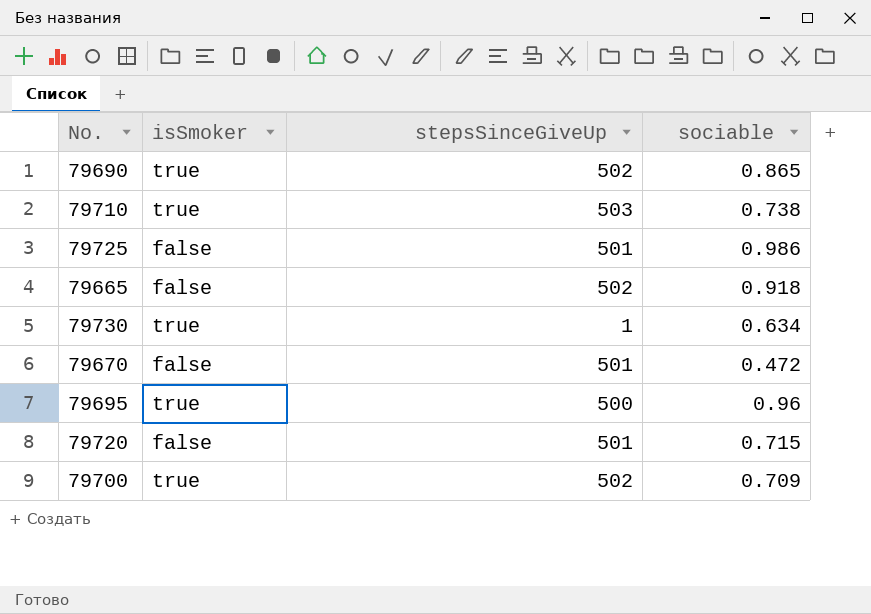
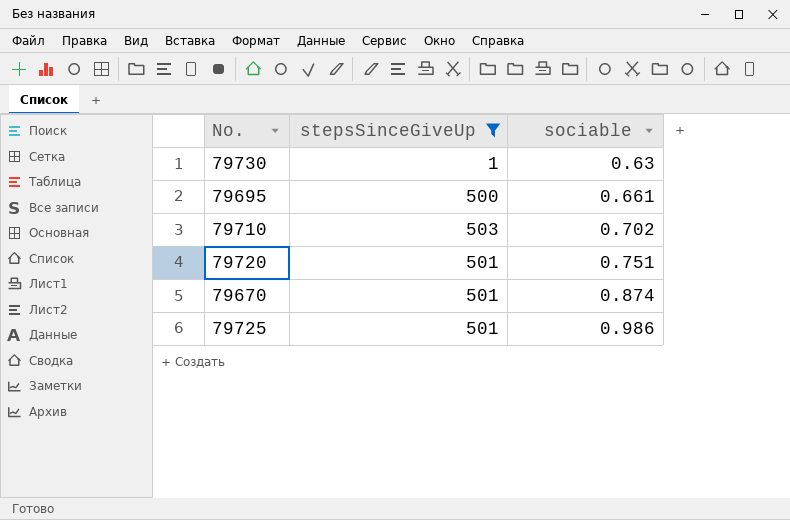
filter: none -> stepsSinceGiveUp != 502
row order: none -> sociable ascending
column isSmoker | position: 2 -> none
79730 | sociable: 0.634 -> 0.63
79695 | sociable: 0.96 -> 0.661
79710 | sociable: 0.738 -> 0.702
79720 | sociable: 0.715 -> 0.751
79670 | sociable: 0.472 -> 0.874

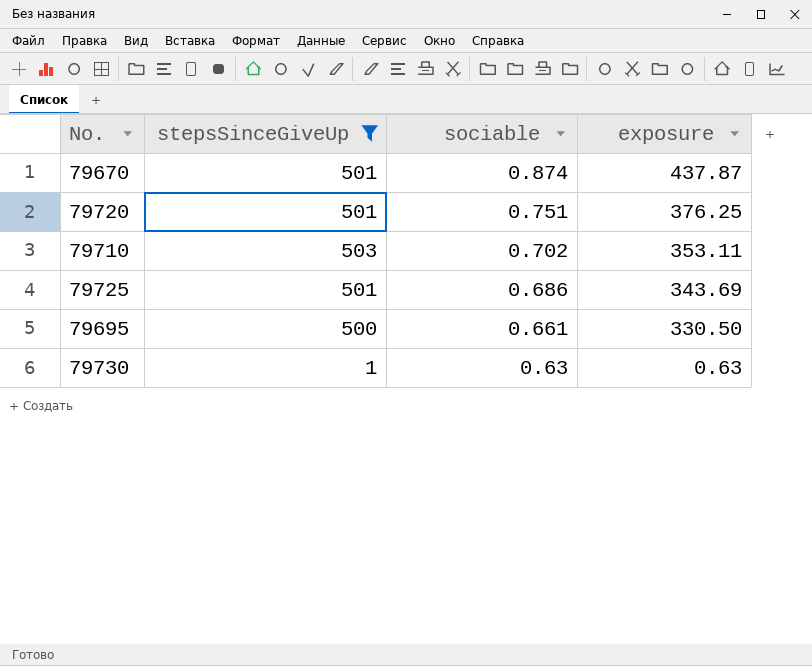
row order: sociable ascending -> sociable descending
column exposure | formula: none -> [stepsSinceGiveUp] * [sociable]
79725 | sociable: 0.986 -> 0.686

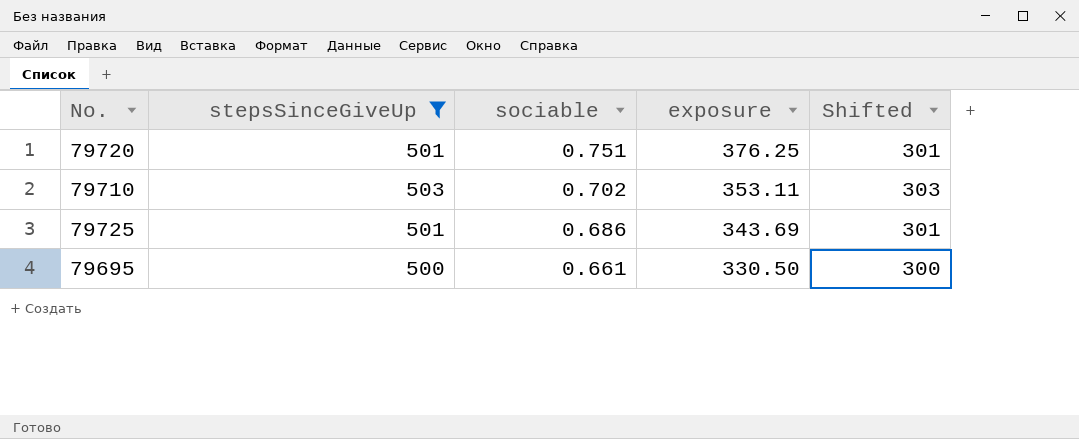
column Shifted | formula: none -> [stepsSinceGiveUp] - 200
row 79670: 501 | 0.874 | 437.87 -> none
row 79730: 1 | 0.63 | 0.63 -> none

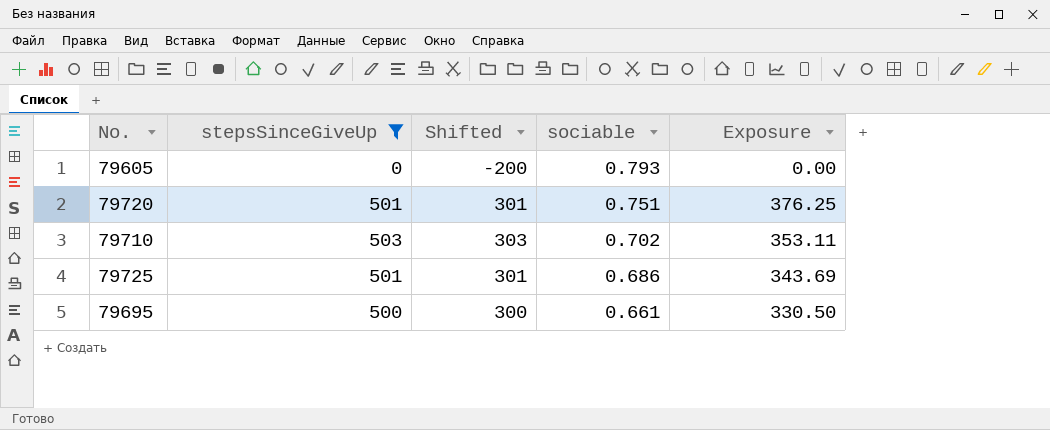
column Shifted | position: 5 -> 3
column name: exposure -> Exposure
row 79605: none -> 0 | -200 | 0.793 | 0.00

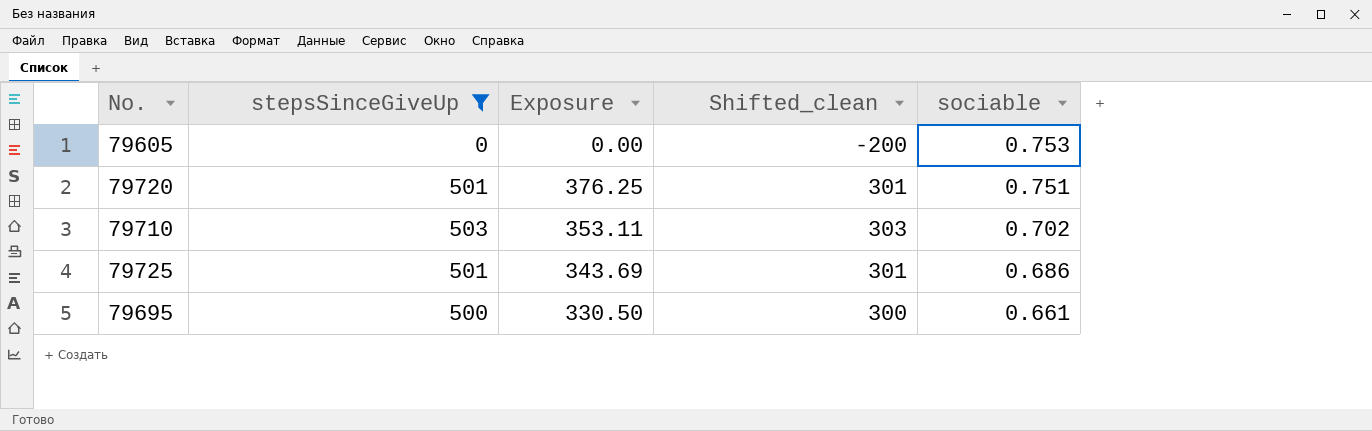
column Exposure | position: 5 -> 3
column name: Shifted -> Shifted_clean
79605 | sociable: 0.793 -> 0.753

